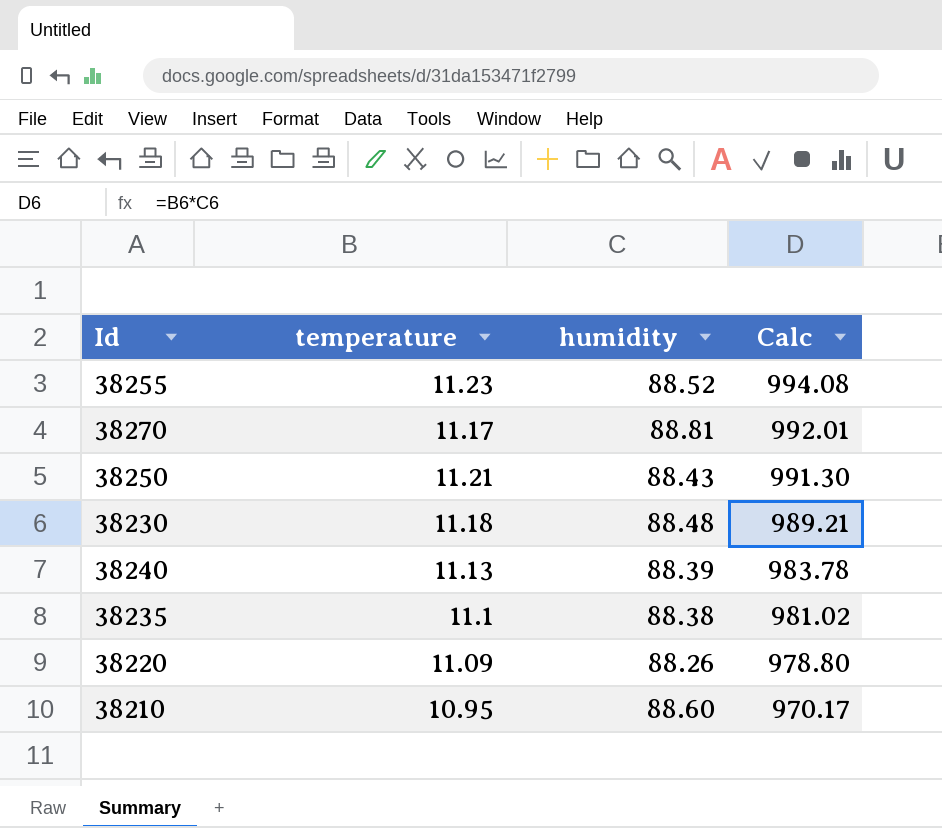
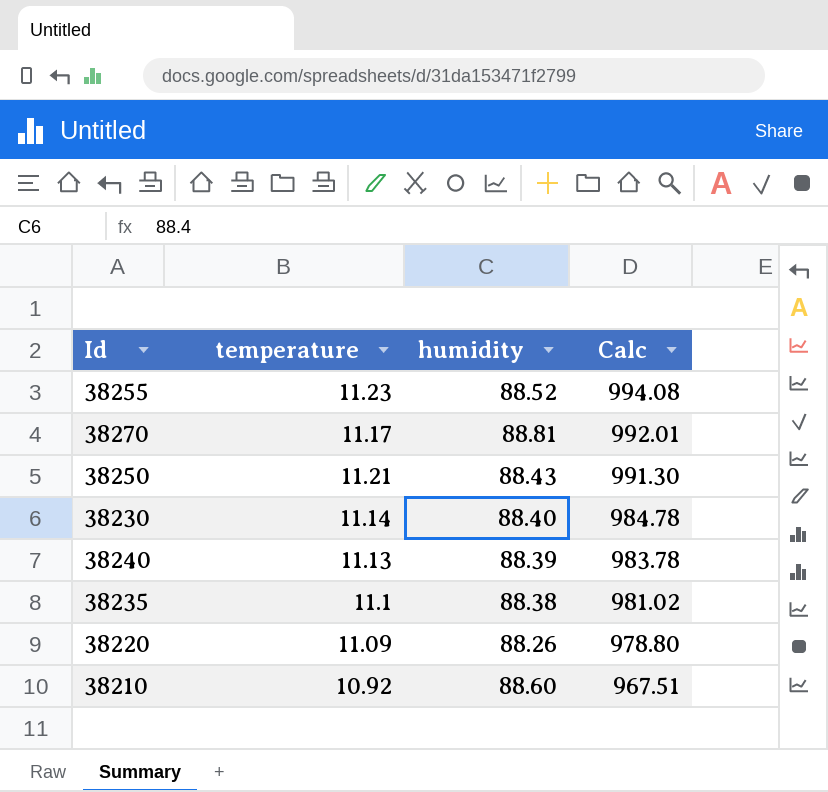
38230 | temperature: 11.18 -> 11.14
38230 | humidity: 88.48 -> 88.40
38230 | Calc: 989.21 -> 984.78
38210 | temperature: 10.95 -> 10.92
38210 | Calc: 970.17 -> 967.51

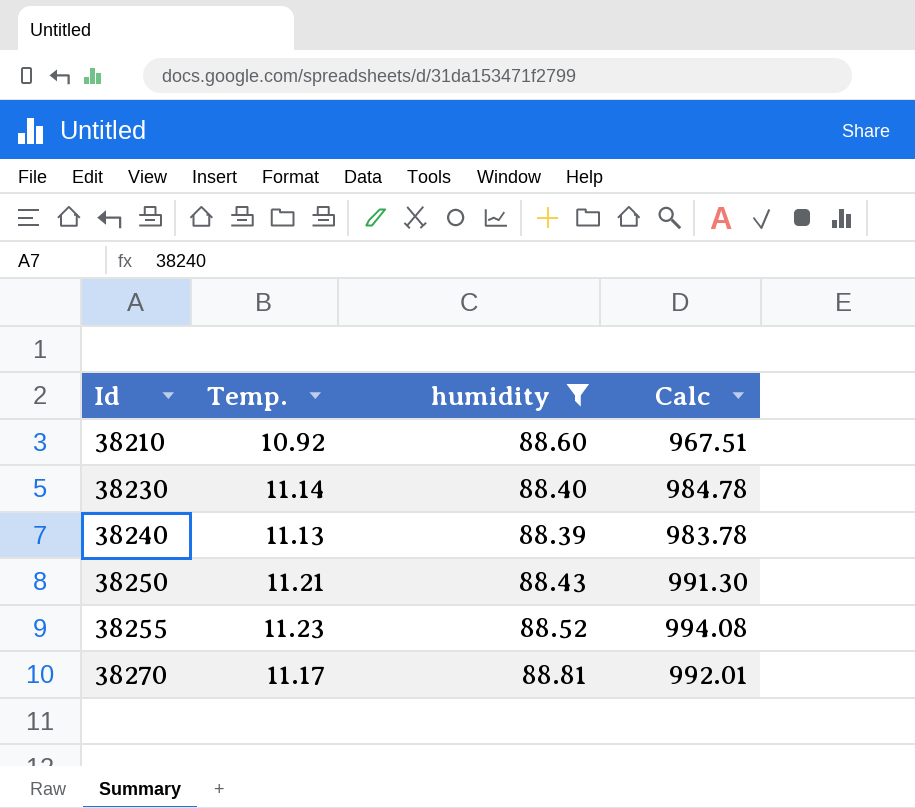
filter: none -> humidity >= 88.39
row order: Calc descending -> Id ascending
column name: temperature -> Temp.

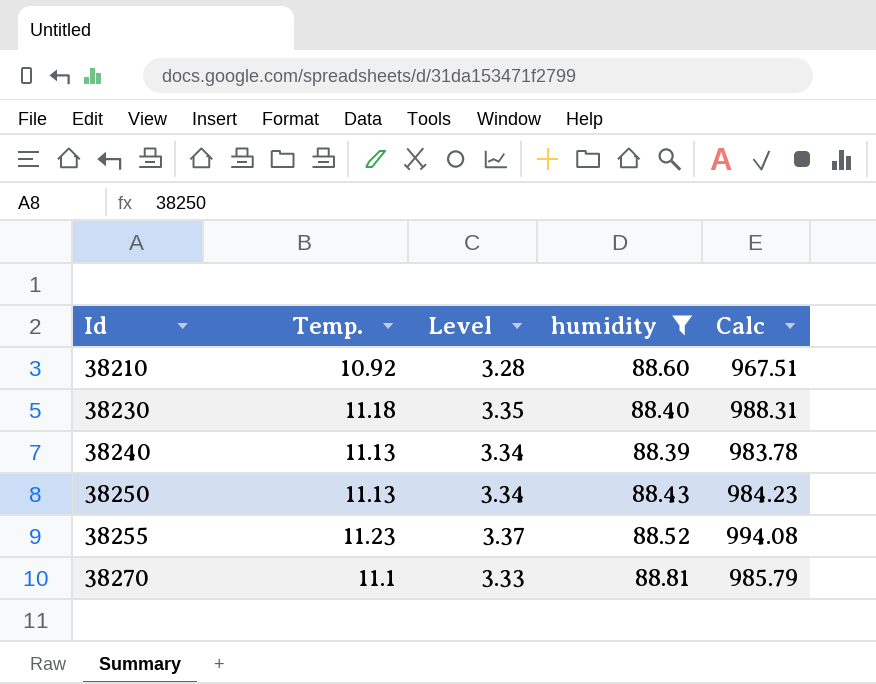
column Level | formula: none -> [Temp.] * 0.3
38230 | Temp.: 11.14 -> 11.18
38230 | Calc: 984.78 -> 988.31
38250 | Temp.: 11.21 -> 11.13
38250 | Calc: 991.30 -> 984.23
38270 | Temp.: 11.17 -> 11.1
38270 | Calc: 992.01 -> 985.79

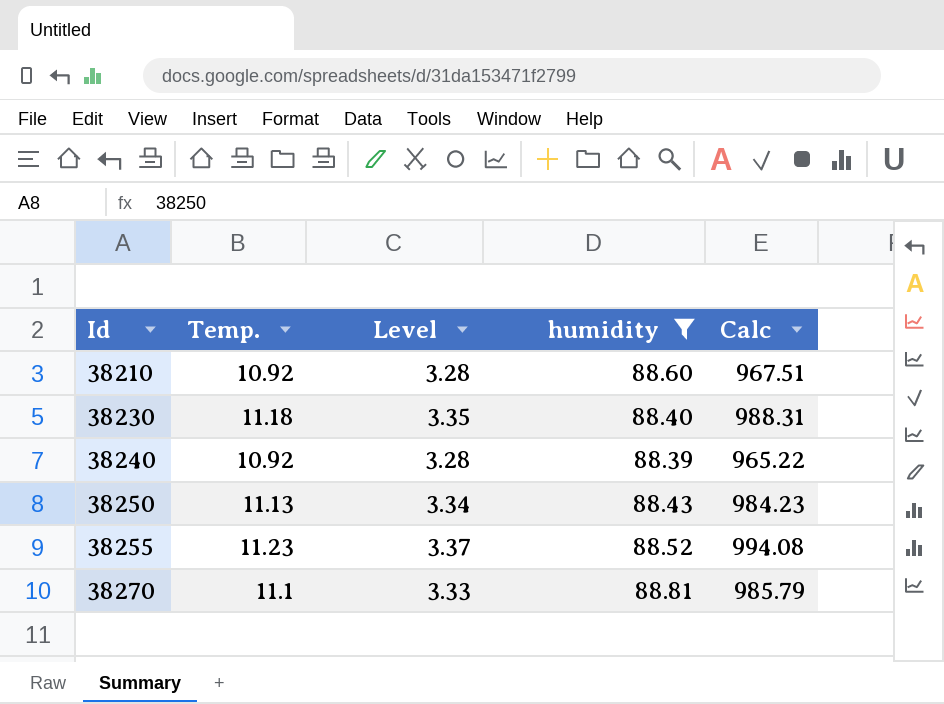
38240 | Temp.: 11.13 -> 10.92
38240 | Level: 3.34 -> 3.28
38240 | Calc: 983.78 -> 965.22

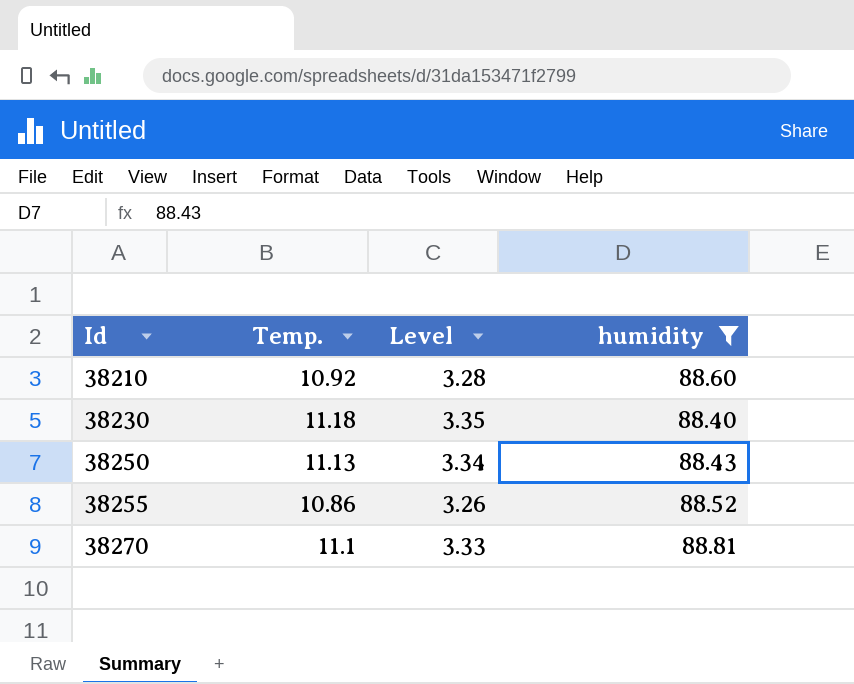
column Calc | formula: [Temp.] * [humidity] -> none
row 38240: 10.92 | 3.28 | 88.39 | 965.22 -> none
38255 | Temp.: 11.23 -> 10.86
38255 | Level: 3.37 -> 3.26

